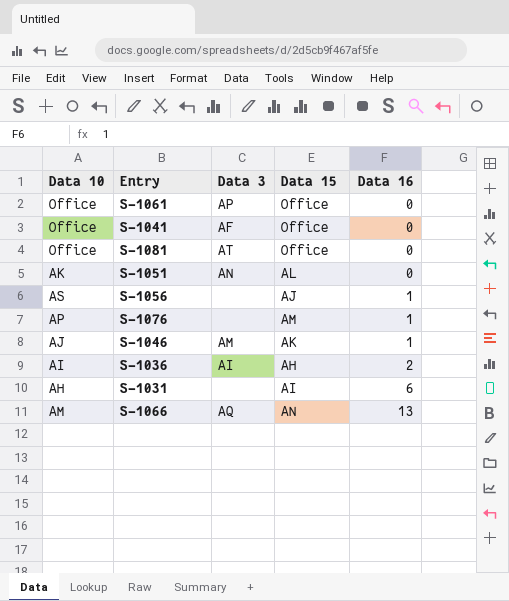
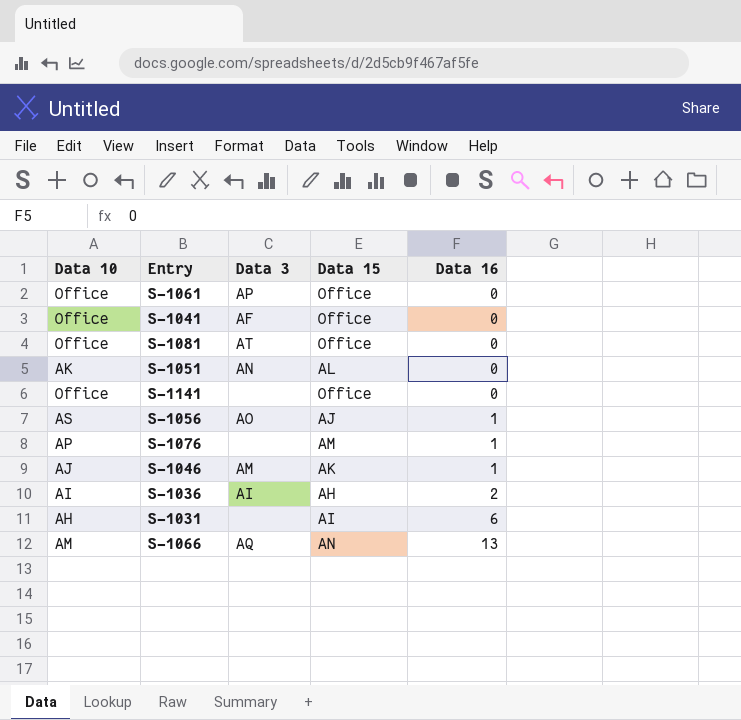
row S-1141: none -> Office | none | Office | 0
S-1056 | Data 3: none -> AO

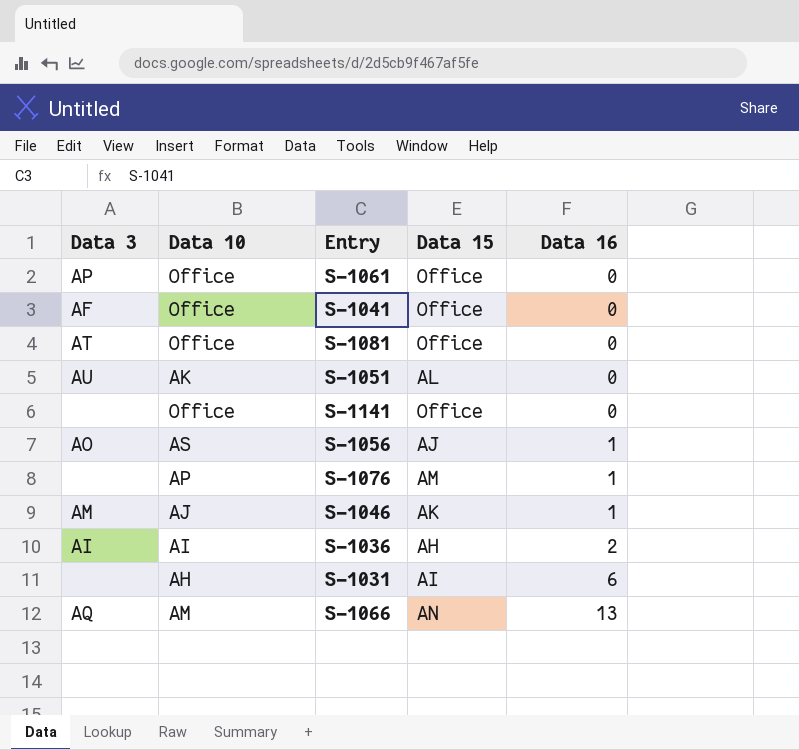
column Data 3 | position: 3 -> 1
S-1051 | Data 3: AN -> AU

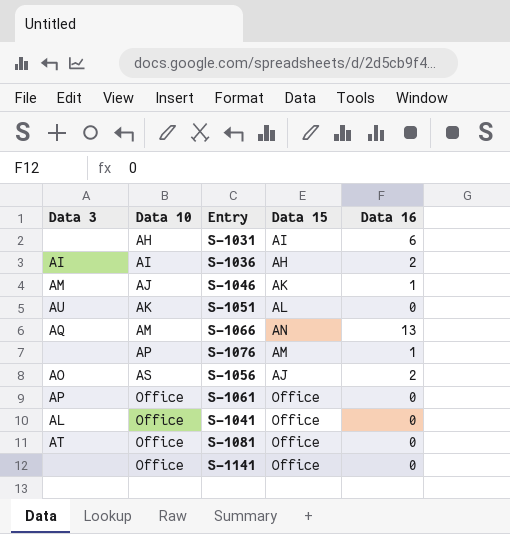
row order: Data 16 ascending -> Data 10 ascending
S-1056 | Data 16: 1 -> 2
S-1041 | Data 3: AF -> AL

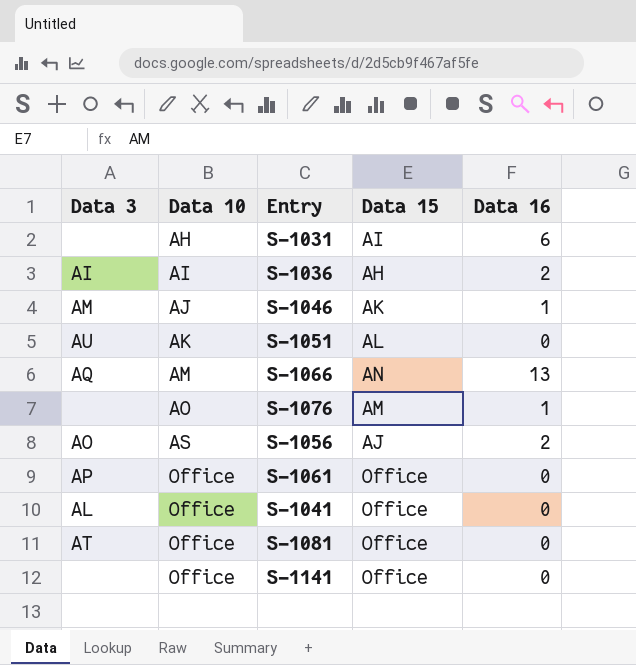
S-1076 | Data 10: AP -> AO

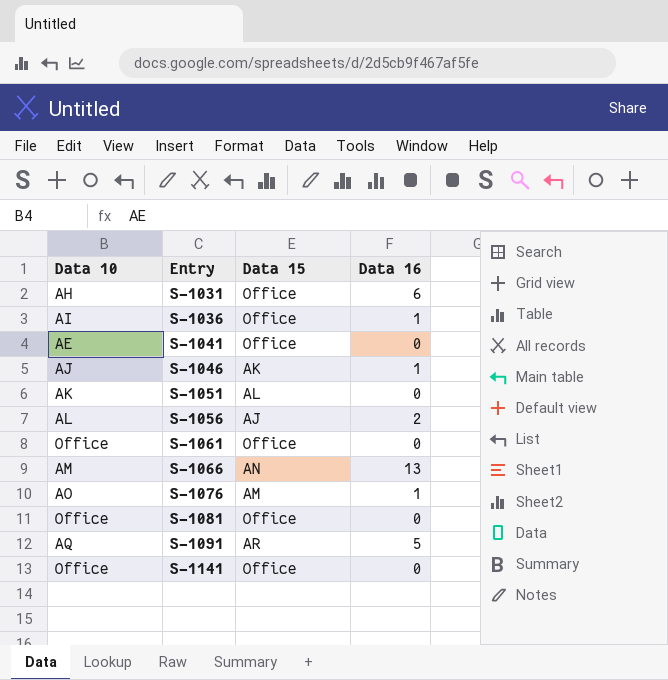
row order: Data 10 ascending -> Entry ascending
column Data 3 | position: 1 -> none
S-1031 | Data 15: AI -> Office
S-1036 | Data 15: AH -> Office
S-1036 | Data 16: 2 -> 1
S-1041 | Data 10: Office -> AE
S-1056 | Data 10: AS -> AL
row S-1091: none -> AQ | AR | 5

